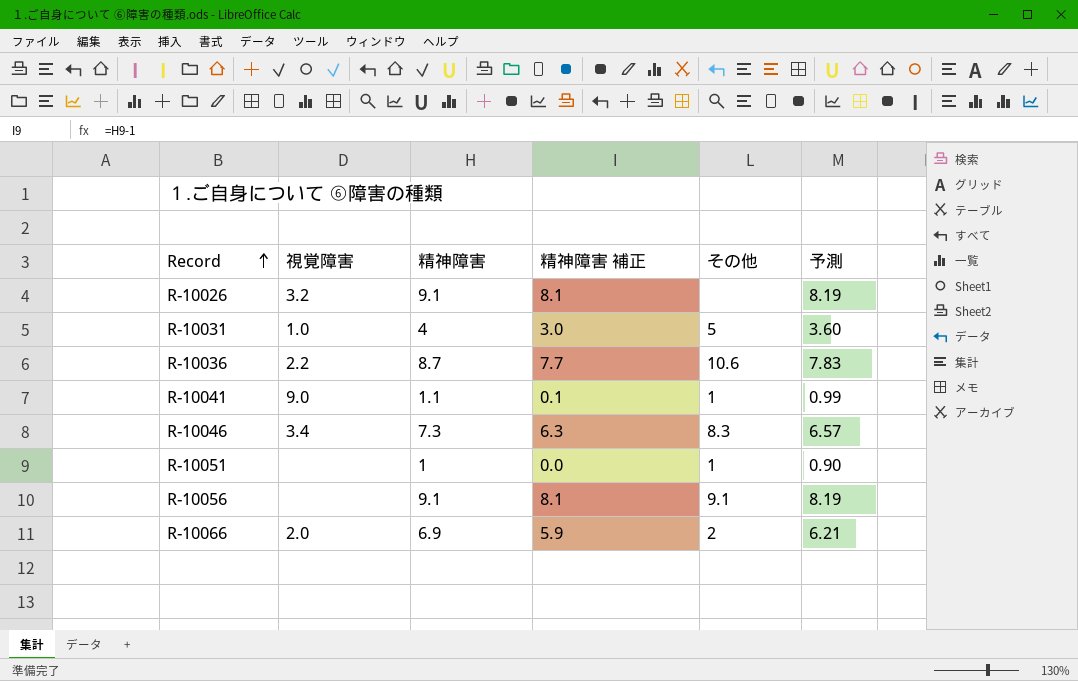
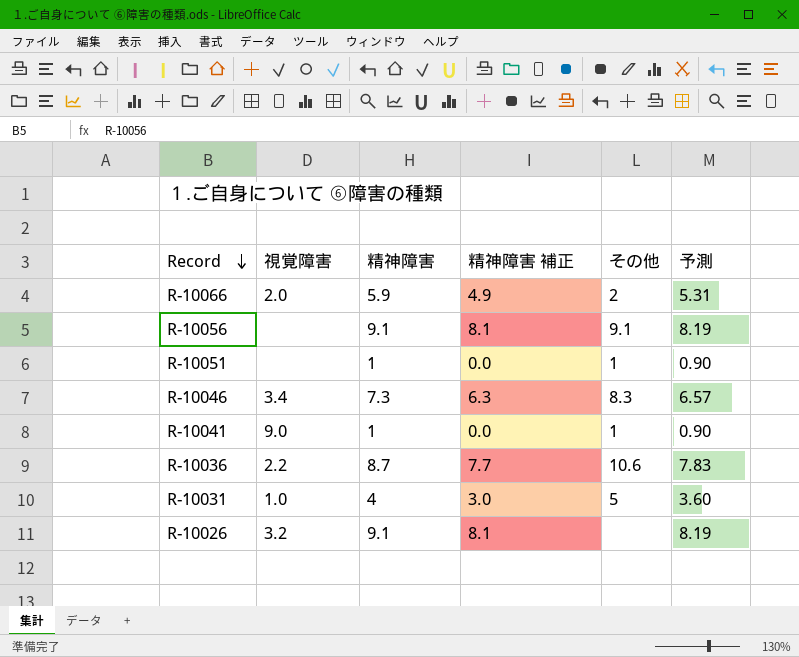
row order: Record ascending -> Record descending
R-10066 | 精神障害: 6.9 -> 5.9
R-10066 | 精神障害 補正: 5.9 -> 4.9
R-10066 | 予測: 6.21 -> 5.31
R-10041 | 精神障害: 1.1 -> 1
R-10041 | 精神障害 補正: 0.1 -> 0.0
R-10041 | 予測: 0.99 -> 0.90

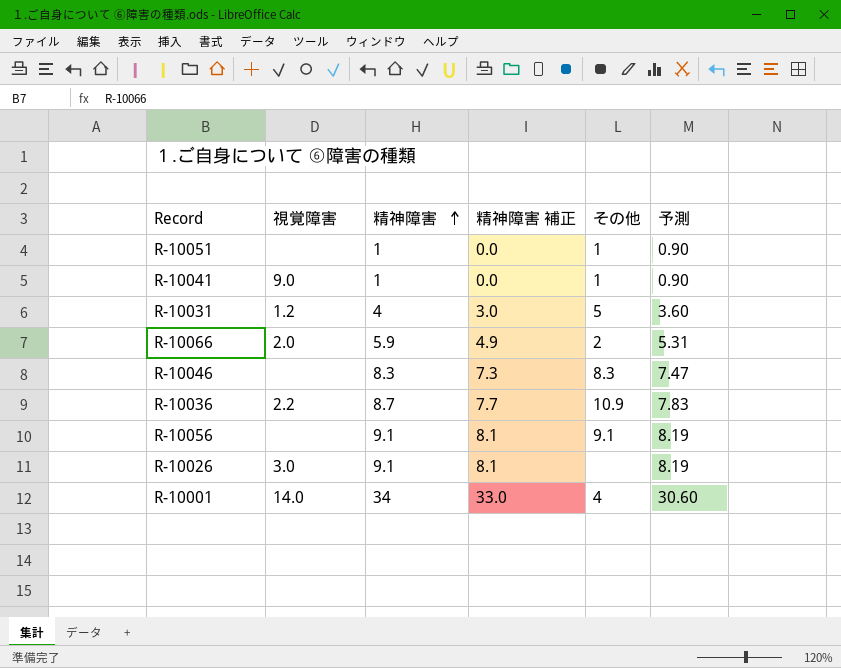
row order: Record descending -> 精神障害 ascending
R-10031 | 視覚障害: 1.0 -> 1.2
R-10046 | 視覚障害: 3.4 -> none
R-10046 | 精神障害: 7.3 -> 8.3
R-10046 | 精神障害 補正: 6.3 -> 7.3
R-10046 | 予測: 6.57 -> 7.47
R-10036 | その他: 10.6 -> 10.9
R-10026 | 視覚障害: 3.2 -> 3.0
row R-10001: none -> 14.0 | 34 | 33.0 | 4 | 30.60

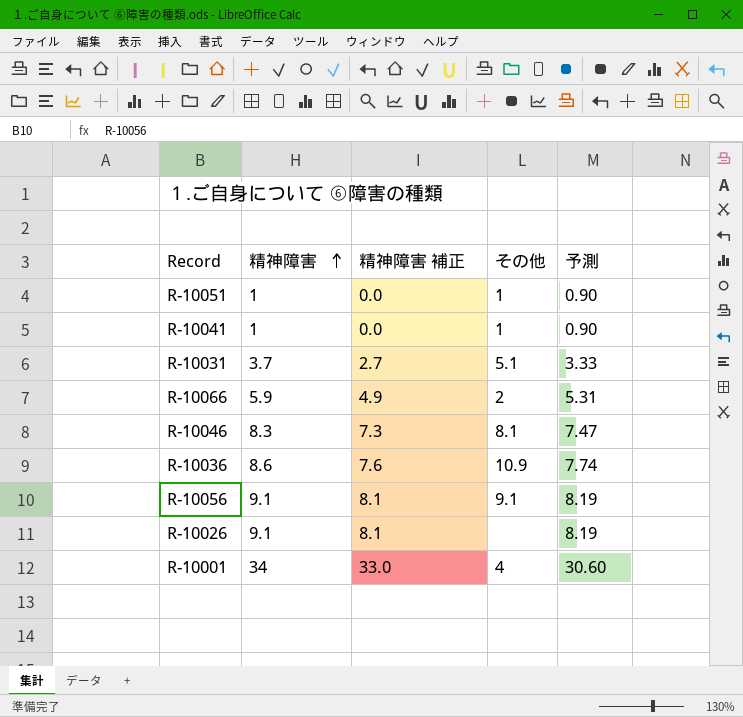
column 視覚障害 | position: 2 -> none
R-10031 | 精神障害: 4 -> 3.7
R-10031 | 精神障害 補正: 3.0 -> 2.7
R-10031 | その他: 5 -> 5.1
R-10031 | 予測: 3.60 -> 3.33
R-10046 | その他: 8.3 -> 8.1
R-10036 | 精神障害: 8.7 -> 8.6
R-10036 | 精神障害 補正: 7.7 -> 7.6
R-10036 | 予測: 7.83 -> 7.74

